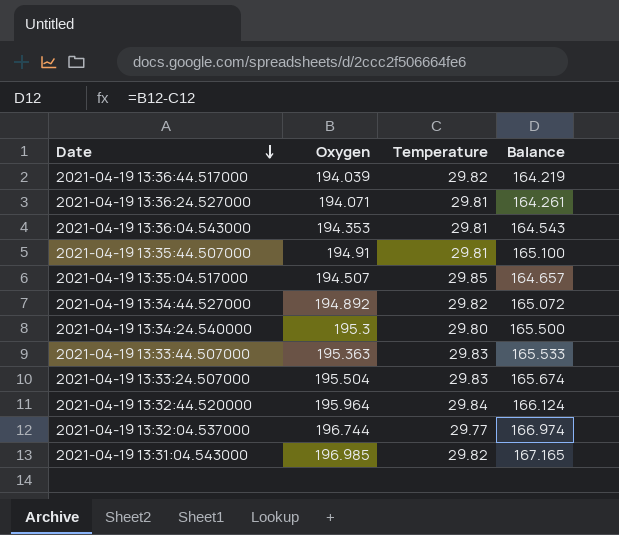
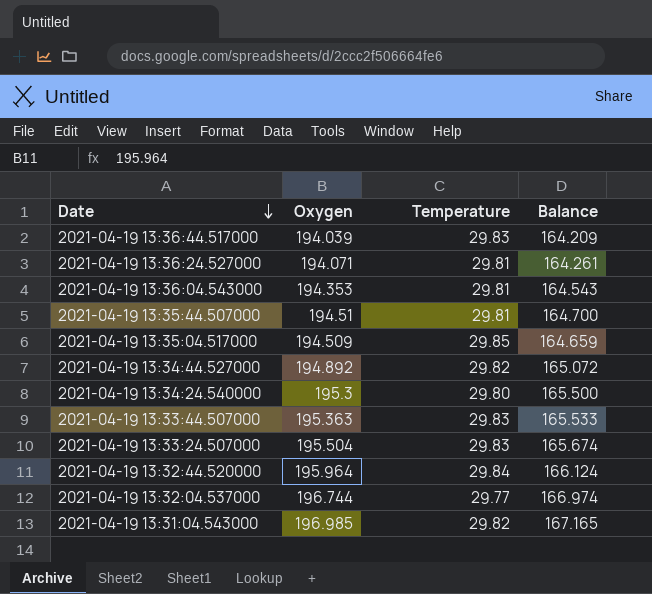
2021-04-19 13:36:44.517000 | Temperature: 29.82 -> 29.83
2021-04-19 13:36:44.517000 | Balance: 164.219 -> 164.209
2021-04-19 13:35:44.507000 | Oxygen: 194.91 -> 194.51
2021-04-19 13:35:44.507000 | Balance: 165.100 -> 164.700
2021-04-19 13:35:04.517000 | Oxygen: 194.507 -> 194.509
2021-04-19 13:35:04.517000 | Balance: 164.657 -> 164.659

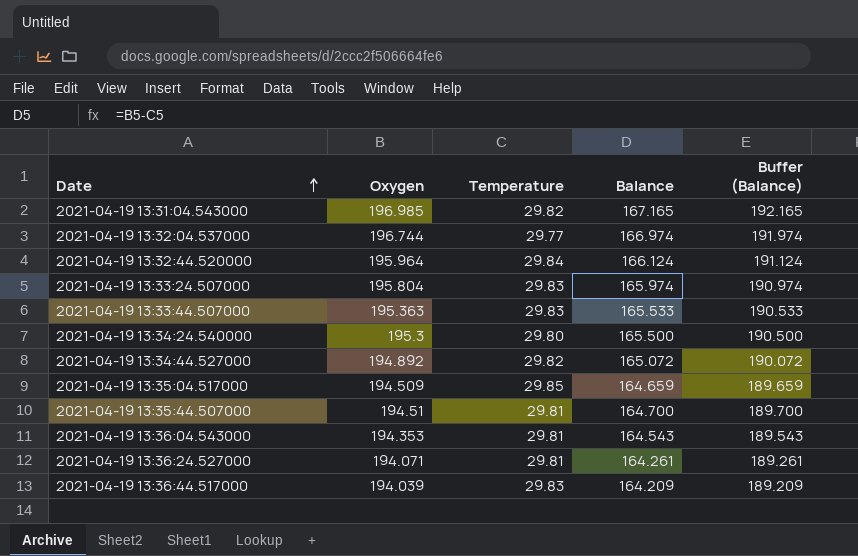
row order: Date descending -> Date ascending
column Buffer (Balance) | formula: none -> [Balance] + 25
2021-04-19 13:33:24.507000 | Oxygen: 195.504 -> 195.804
2021-04-19 13:33:24.507000 | Balance: 165.674 -> 165.974

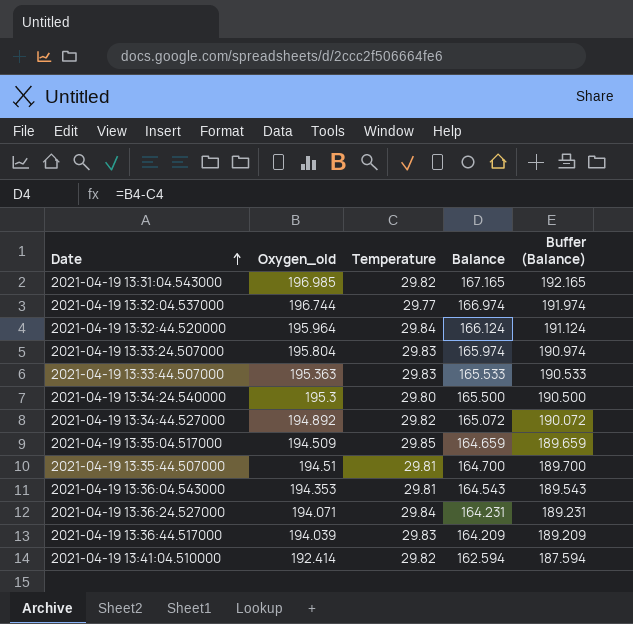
column name: Oxygen -> Oxygen_old
2021-04-19 13:36:24.527000 | Temperature: 29.81 -> 29.84
2021-04-19 13:36:24.527000 | Balance: 164.261 -> 164.231
2021-04-19 13:36:24.527000 | Buffer (Balance): 189.261 -> 189.231
row 2021-04-19 13:41:04.510000: none -> 192.414 | 29.82 | 162.594 | 187.594

